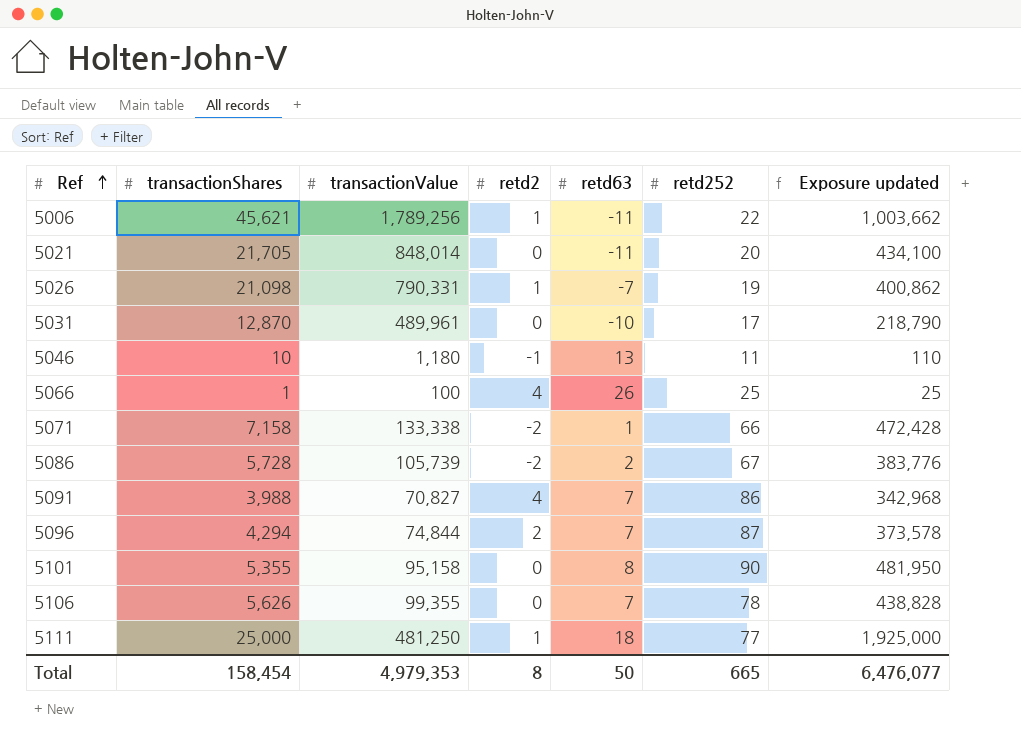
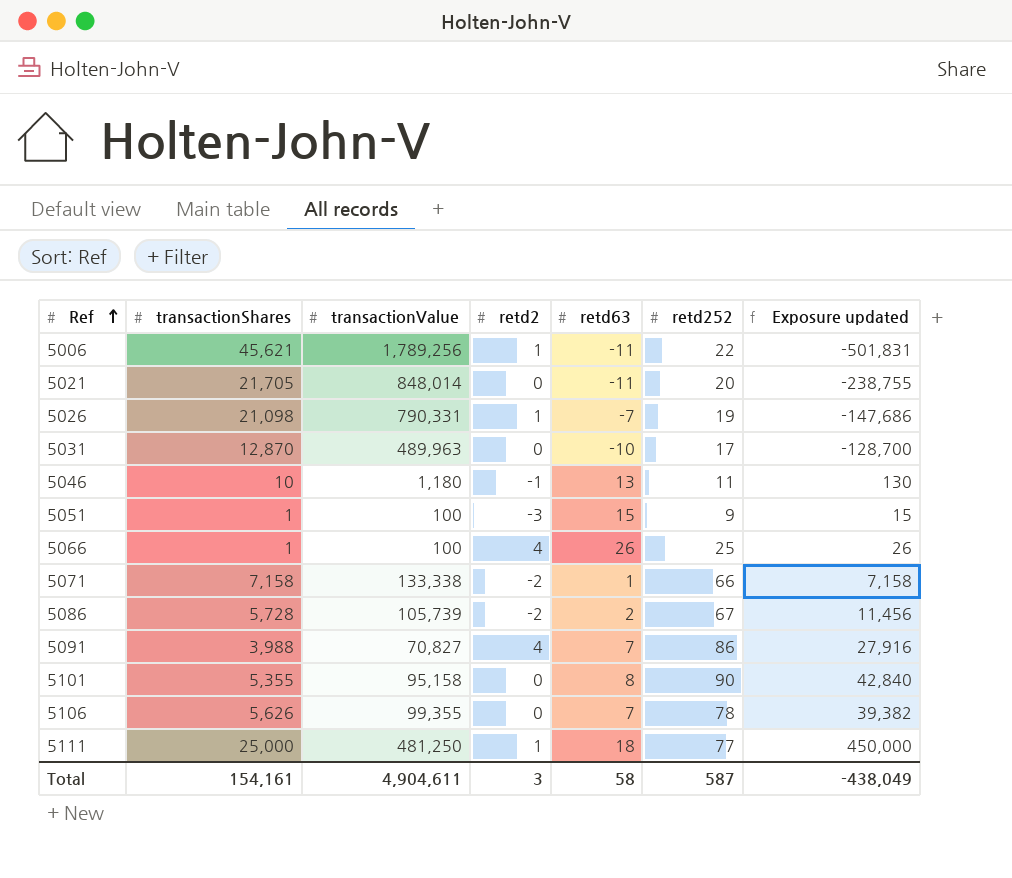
column Exposure updated | formula: [transactionShares] * [retd252] -> [transactionShares] * [retd63]
row 5096: 4,294 | 74,844 | 2 | 7 | 87 | 373,578 -> none
5031 | transactionValue: 489,961 -> 489,963
row 5051: none -> 1 | 100 | -3 | 15 | 9 | 15
Total | transactionShares: 158,454 -> 154,161
Total | transactionValue: 4,979,353 -> 4,904,611
Total | retd2: 8 -> 3
Total | retd63: 50 -> 58
Total | retd252: 665 -> 587
Total | Exposure updated: 6,476,077 -> -438,049

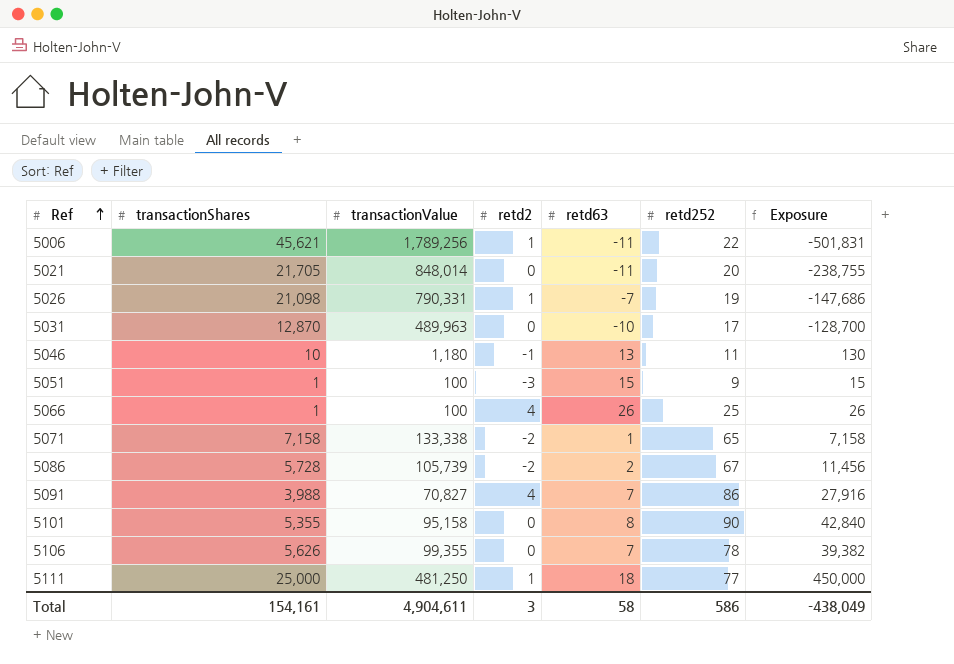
column name: Exposure updated -> Exposure
5071 | retd252: 66 -> 65
Total | retd252: 587 -> 586

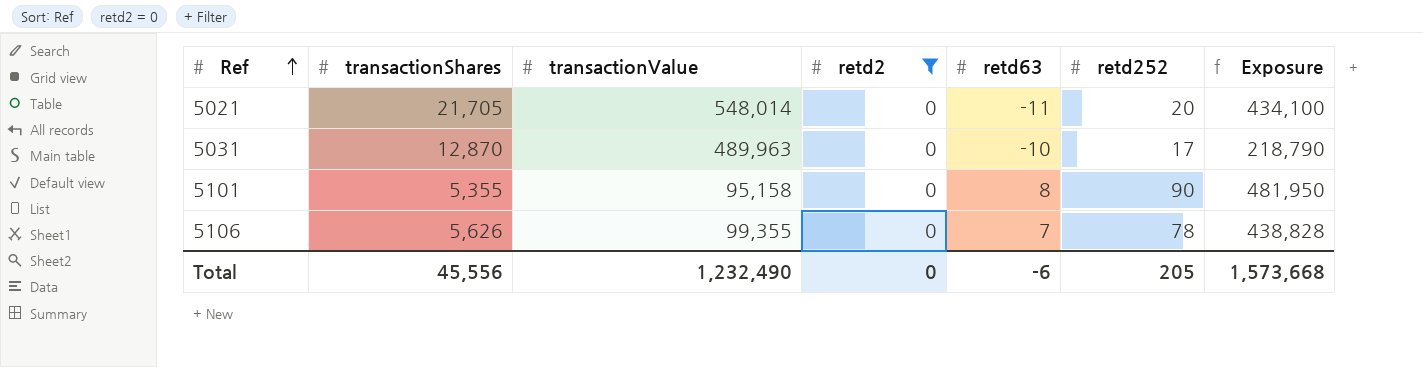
filter: none -> retd2 = 0
column Exposure | formula: [transactionShares] * [retd63] -> [transactionShares] * [retd252]
5021 | transactionValue: 848,014 -> 548,014
Total | transactionShares: 154,161 -> 45,556
Total | transactionValue: 4,904,611 -> 1,232,490
Total | retd2: 3 -> 0
Total | retd63: 58 -> -6
Total | retd252: 586 -> 205
Total | Exposure: -438,049 -> 1,573,668

